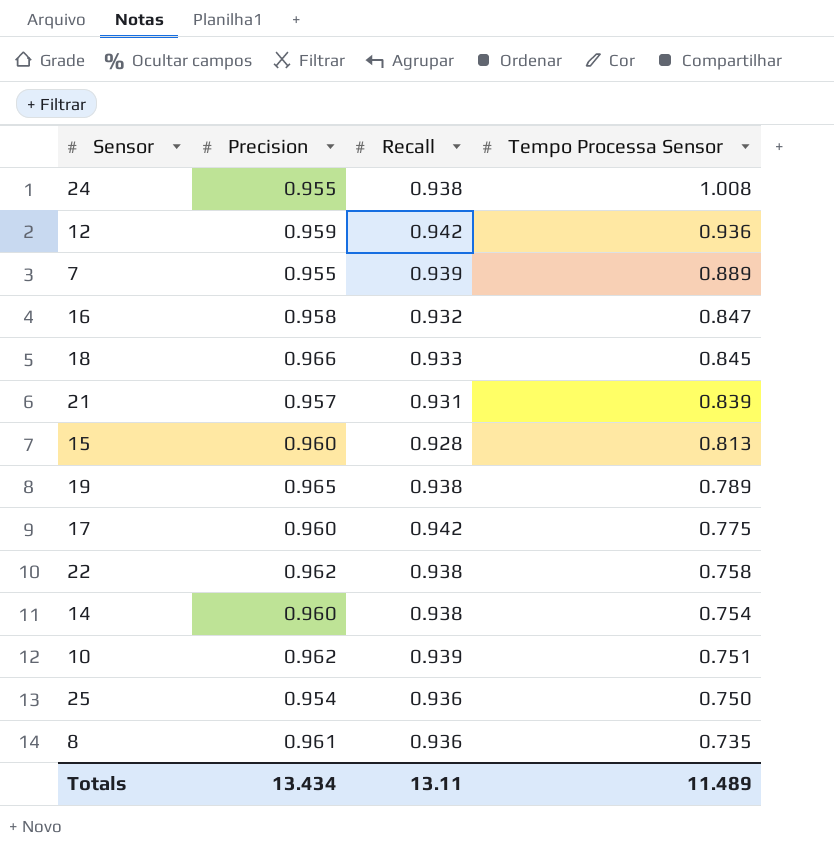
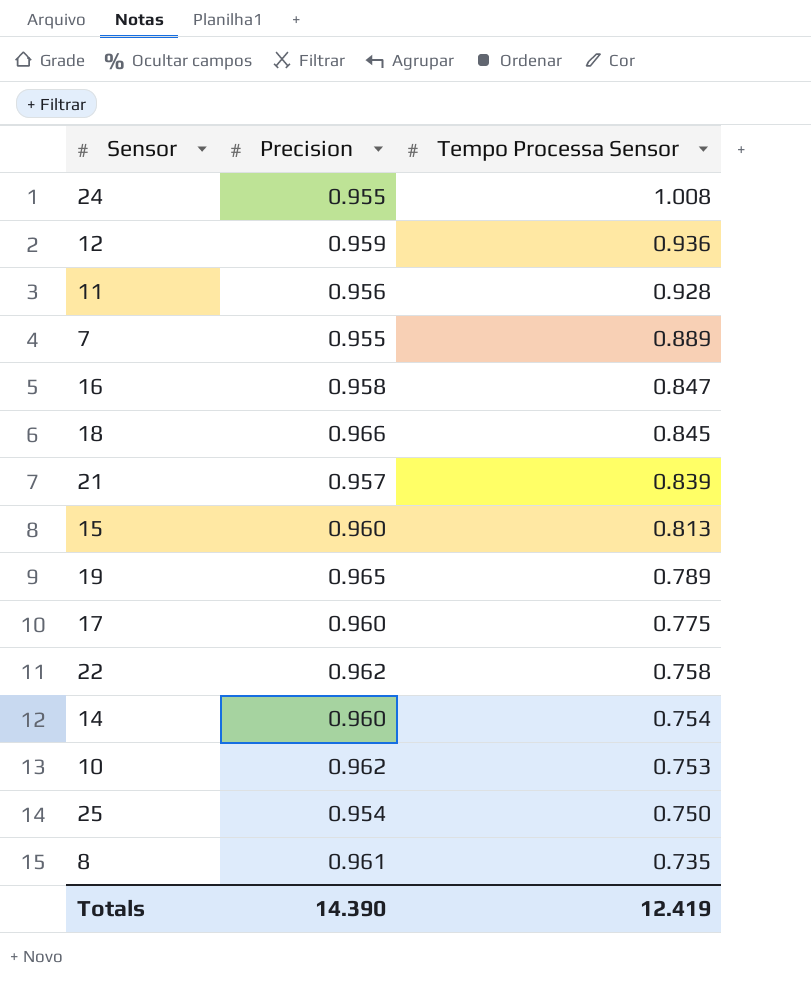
column Recall | position: 3 -> none
row 11: none -> 0.956 | 0.928
10 | Tempo Processa Sensor: 0.751 -> 0.753
Totals | Precision: 13.434 -> 14.390
Totals | Tempo Processa Sensor: 11.489 -> 12.419

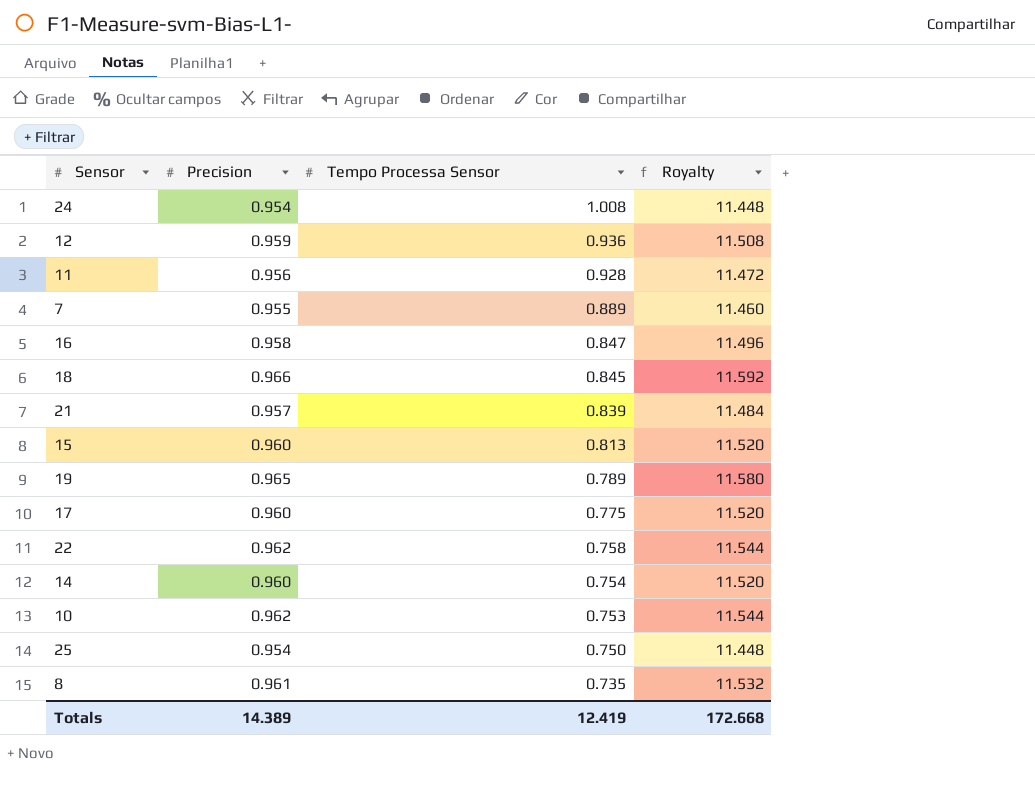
column Royalty | formula: none -> [Precision] * 12
24 | Precision: 0.955 -> 0.954
Totals | Precision: 14.390 -> 14.389

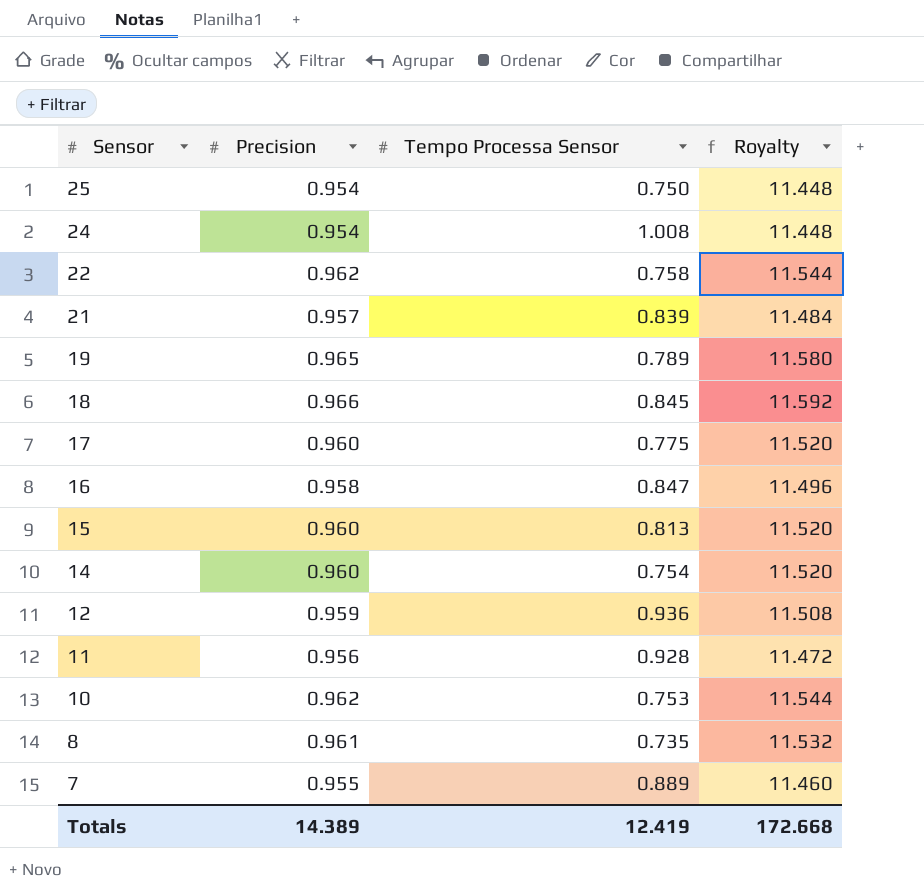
row order: Tempo Processa Sensor descending -> Sensor descending

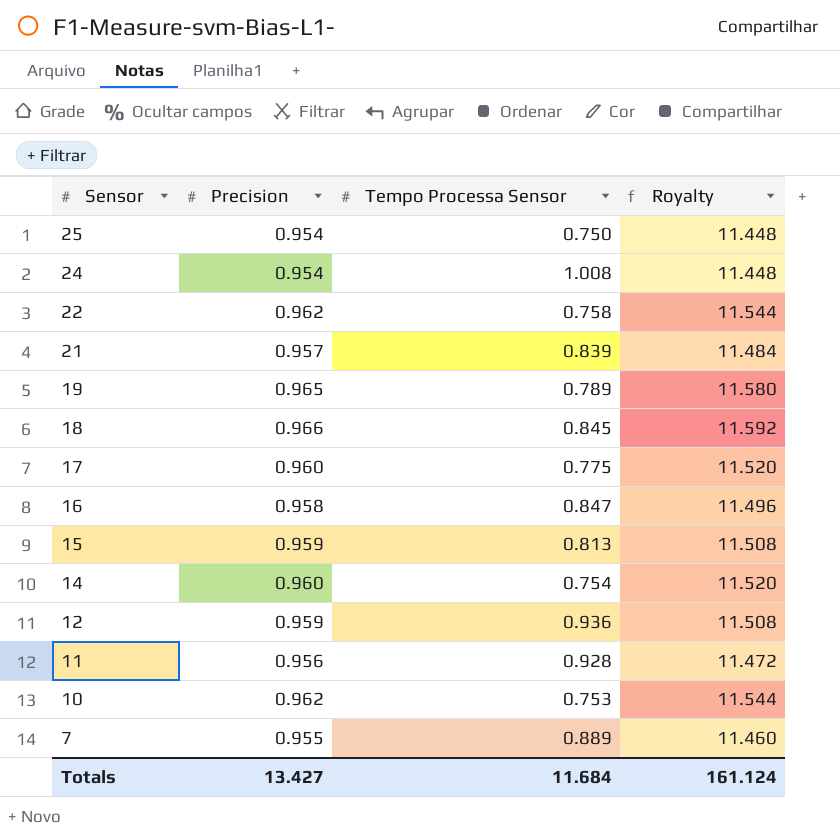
row 8: 0.961 | 0.735 | 11.532 -> none
15 | Precision: 0.960 -> 0.959
15 | Royalty: 11.520 -> 11.508
Totals | Precision: 14.389 -> 13.427
Totals | Tempo Processa Sensor: 12.419 -> 11.684
Totals | Royalty: 172.668 -> 161.124

